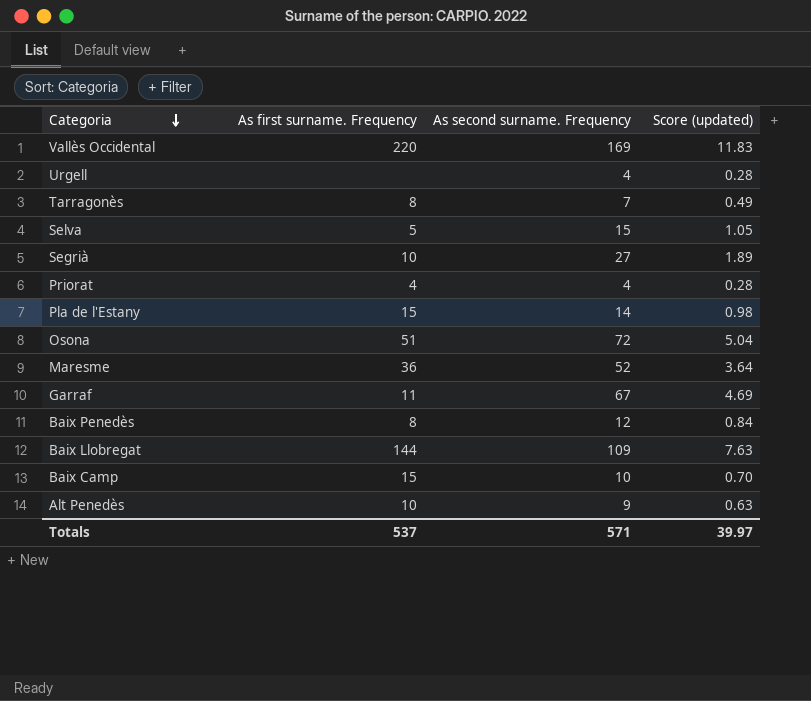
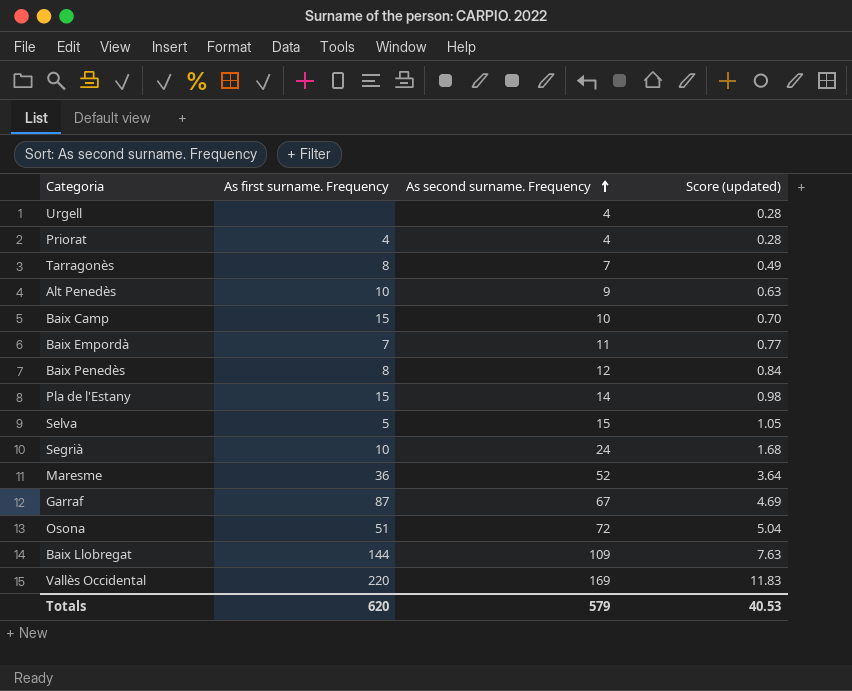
row order: Categoria descending -> As second surname. Frequency ascending
row Baix Empordà: none -> 7 | 11 | 0.77
Segrià | As second surname. Frequency: 27 -> 24
Segrià | Score (updated): 1.89 -> 1.68
Garraf | As first surname. Frequency: 11 -> 87
Totals | As first surname. Frequency: 537 -> 620
Totals | As second surname. Frequency: 571 -> 579
Totals | Score (updated): 39.97 -> 40.53

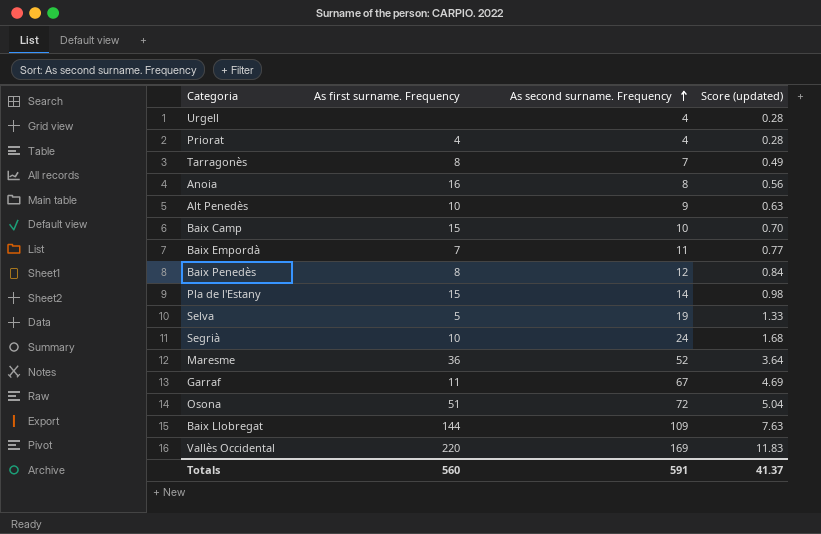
row Anoia: none -> 16 | 8 | 0.56
Selva | As second surname. Frequency: 15 -> 19
Selva | Score (updated): 1.05 -> 1.33
Garraf | As first surname. Frequency: 87 -> 11
Totals | As first surname. Frequency: 620 -> 560
Totals | As second surname. Frequency: 579 -> 591
Totals | Score (updated): 40.53 -> 41.37

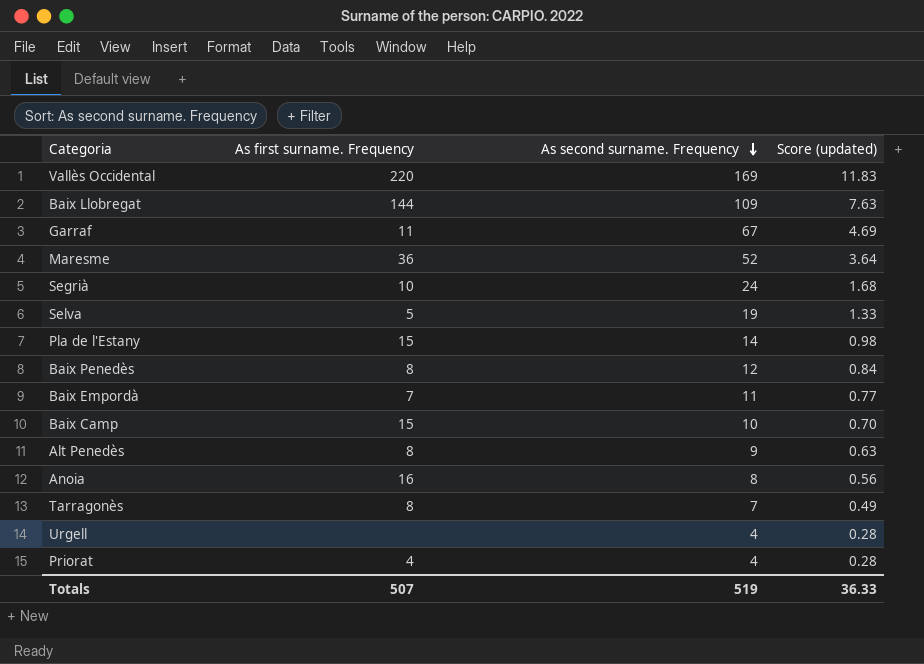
row order: As second surname. Frequency ascending -> As second surname. Frequency descending
row Osona: 51 | 72 | 5.04 -> none
Alt Penedès | As first surname. Frequency: 10 -> 8
Totals | As first surname. Frequency: 560 -> 507
Totals | As second surname. Frequency: 591 -> 519
Totals | Score (updated): 41.37 -> 36.33

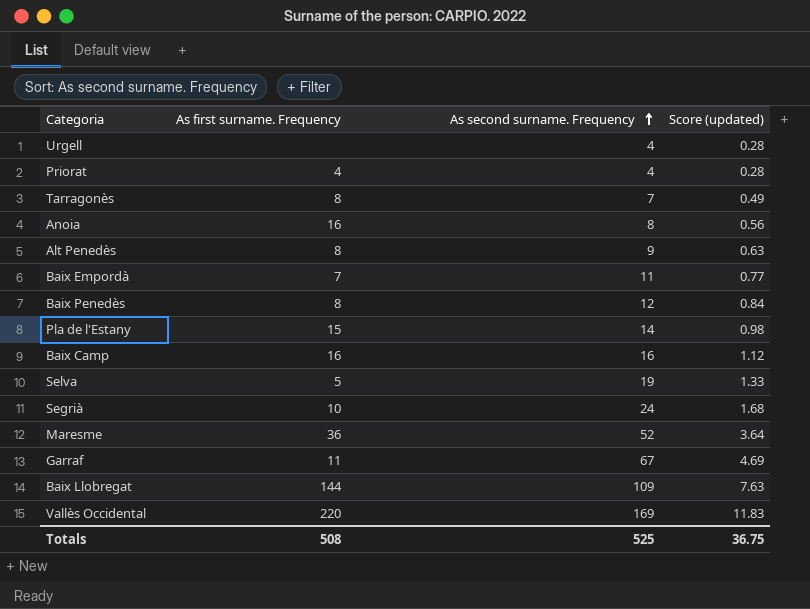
row order: As second surname. Frequency descending -> As second surname. Frequency ascending
Baix Camp | As first surname. Frequency: 15 -> 16
Baix Camp | As second surname. Frequency: 10 -> 16
Baix Camp | Score (updated): 0.70 -> 1.12
Totals | As first surname. Frequency: 507 -> 508
Totals | As second surname. Frequency: 519 -> 525
Totals | Score (updated): 36.33 -> 36.75

